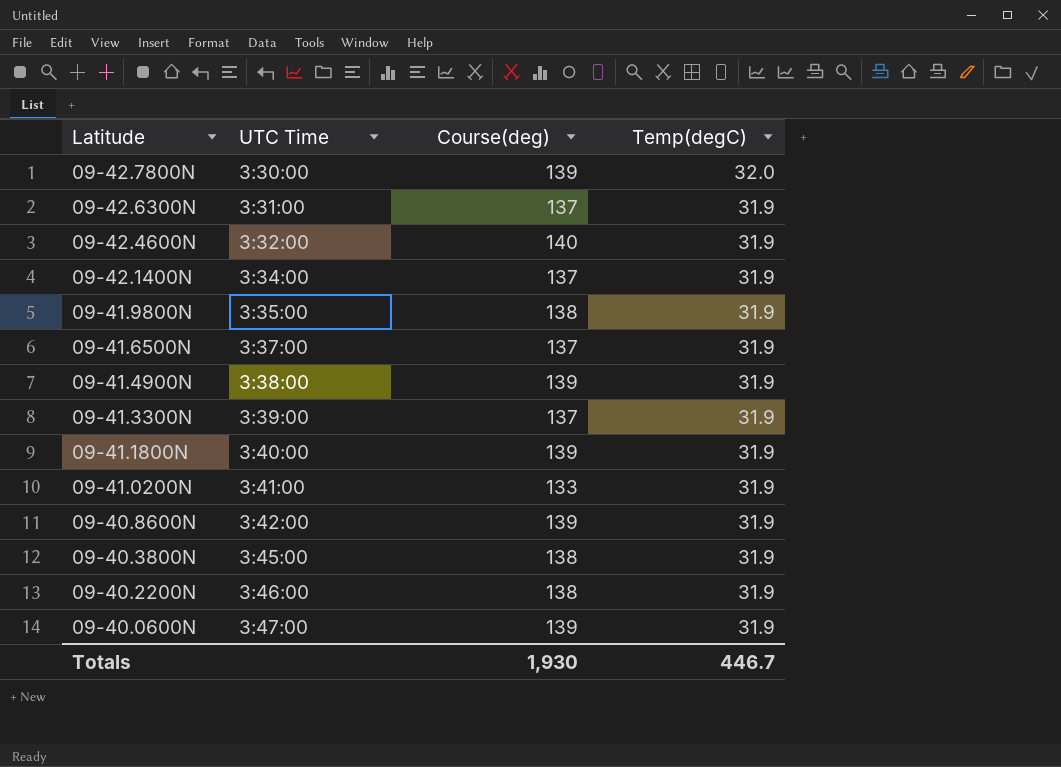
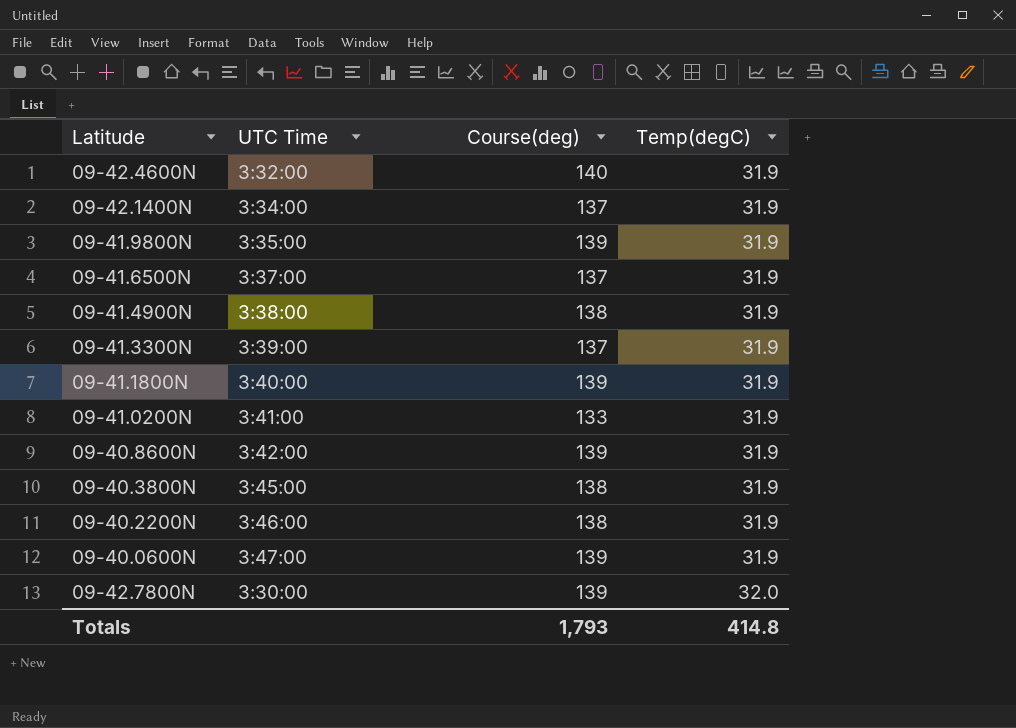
row order: Latitude descending -> Temp(degC) ascending
row 09-42.6300N: 3:31:00 | 137 | 31.9 -> none
09-41.9800N | Course(deg): 138 -> 139
09-41.4900N | Course(deg): 139 -> 138
Totals | Course(deg): 1,930 -> 1,793
Totals | Temp(degC): 446.7 -> 414.8

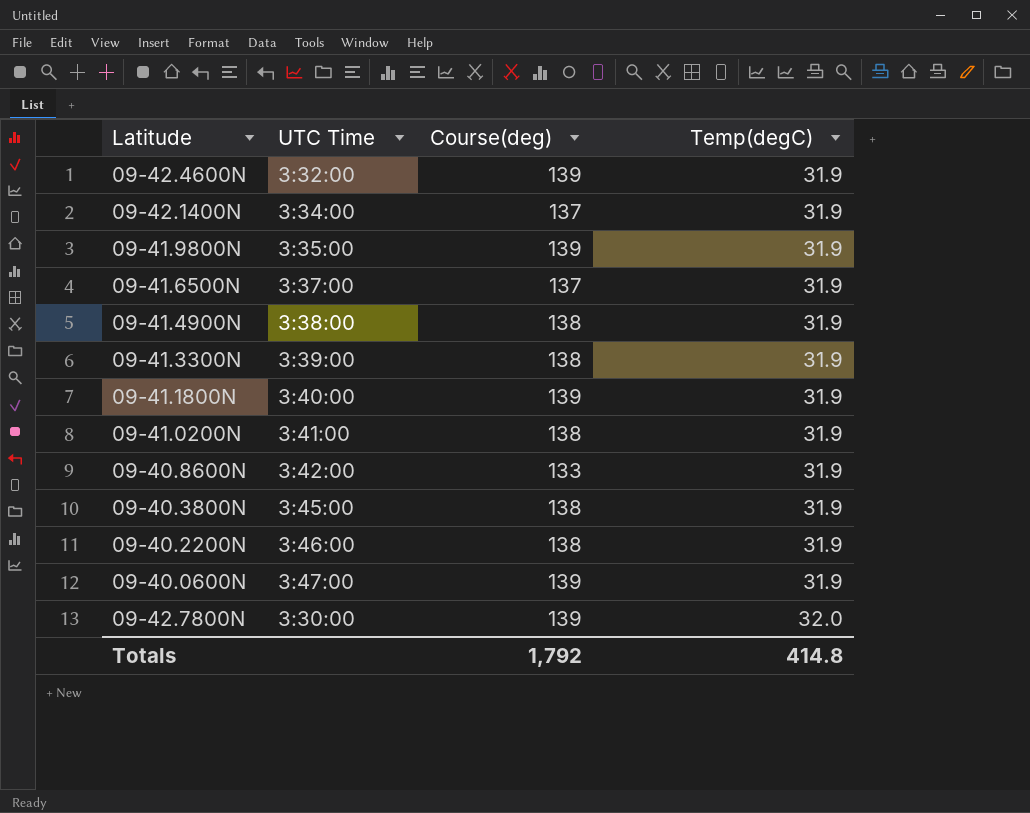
09-42.4600N | Course(deg): 140 -> 139
09-41.3300N | Course(deg): 137 -> 138
09-41.0200N | Course(deg): 133 -> 138
09-40.8600N | Course(deg): 139 -> 133
Totals | Course(deg): 1,793 -> 1,792

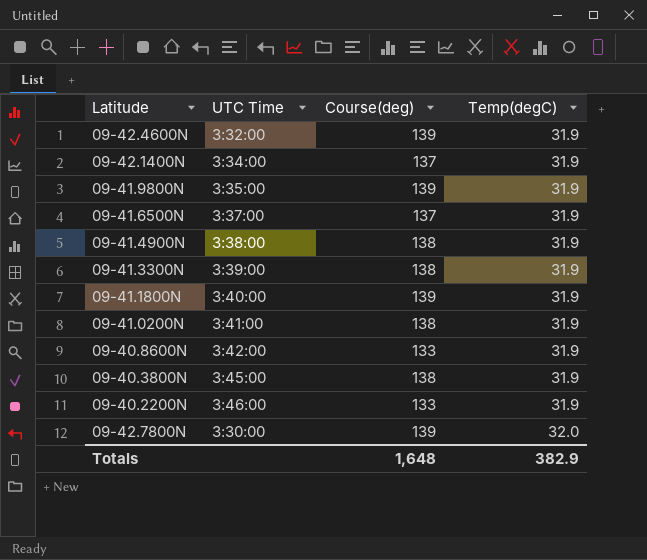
row 09-40.0600N: 3:47:00 | 139 | 31.9 -> none
09-40.2200N | Course(deg): 138 -> 133
Totals | Course(deg): 1,792 -> 1,648
Totals | Temp(degC): 414.8 -> 382.9

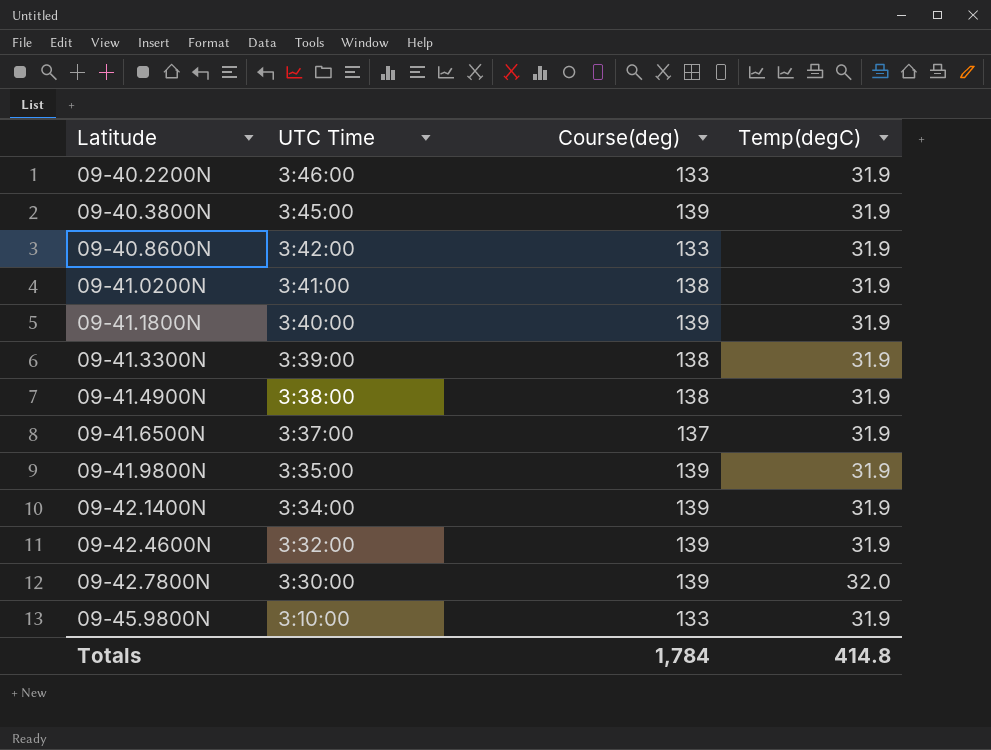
row order: Temp(degC) ascending -> Latitude ascending
09-40.3800N | Course(deg): 138 -> 139
09-42.1400N | Course(deg): 137 -> 139
row 09-45.9800N: none -> 3:10:00 | 133 | 31.9
Totals | Course(deg): 1,648 -> 1,784
Totals | Temp(degC): 382.9 -> 414.8

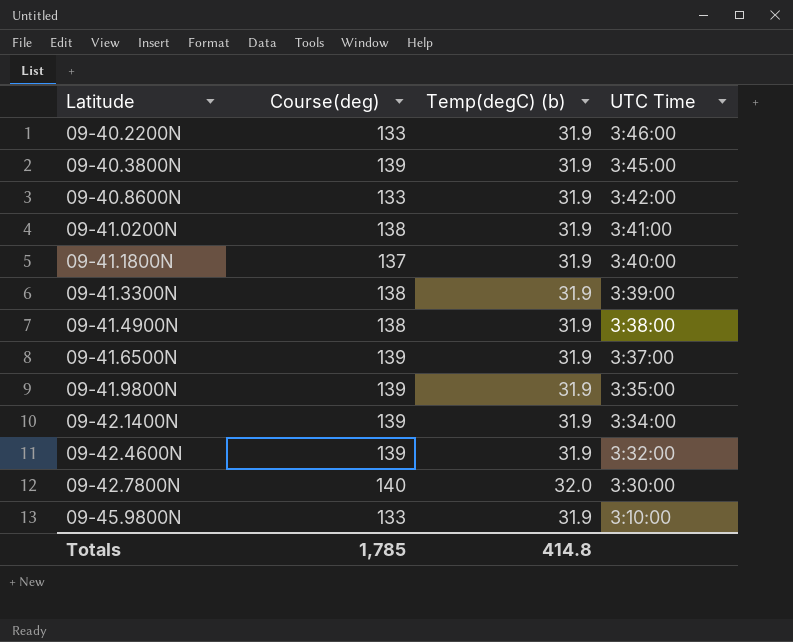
column name: Temp(degC) -> Temp(degC) (b)
column UTC Time | position: 2 -> 4
09-41.1800N | Course(deg): 139 -> 137
09-41.6500N | Course(deg): 137 -> 139
09-42.7800N | Course(deg): 139 -> 140
Totals | Course(deg): 1,784 -> 1,785

